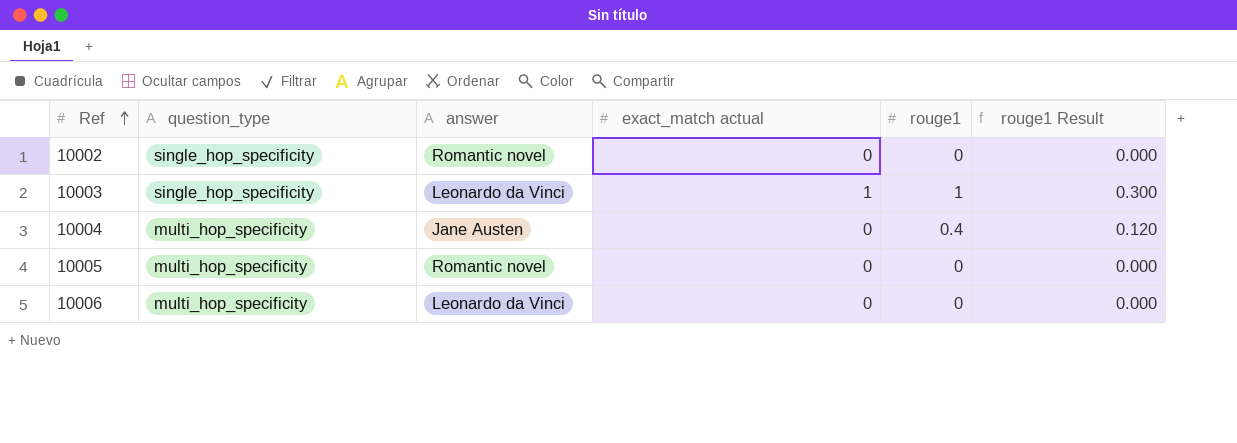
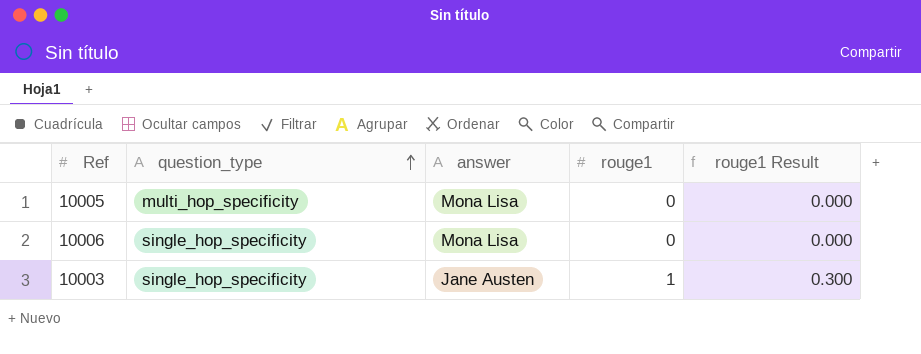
row order: Ref ascending -> question_type ascending
column exact_match actual | position: 4 -> none
row 10002: single_hop_specificity | Romantic novel | 0 | 0 | 0.000 -> none
row 10004: multi_hop_specificity | Jane Austen | 0 | 0.4 | 0.120 -> none
10005 | answer: Romantic novel -> Mona Lisa
10006 | question_type: multi_hop_specificity -> single_hop_specificity
10006 | answer: Leonardo da Vinci -> Mona Lisa
10003 | answer: Leonardo da Vinci -> Jane Austen

